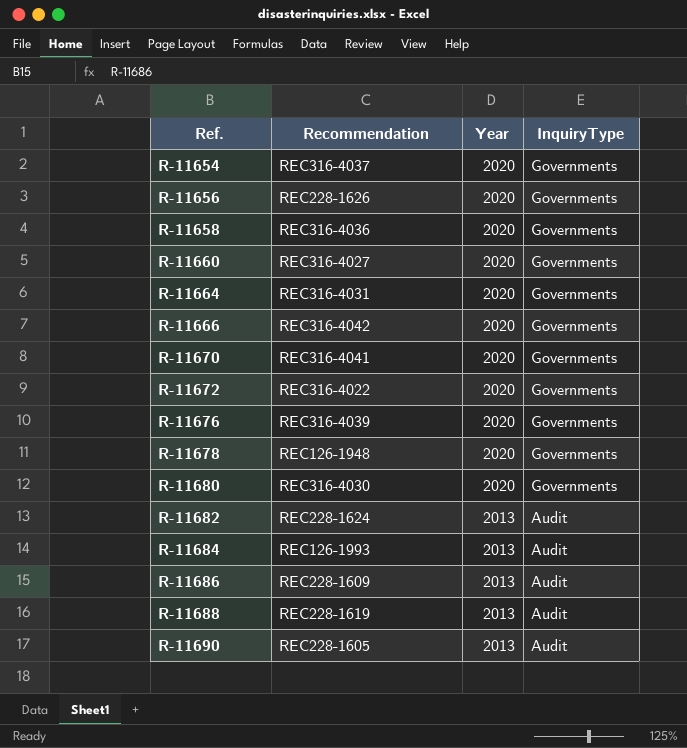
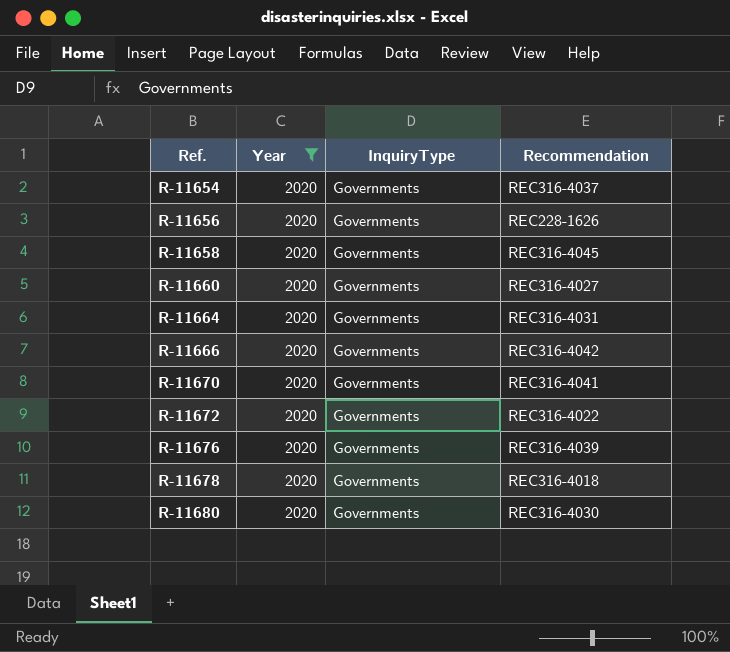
filter: none -> Year = 2020
column Recommendation | position: 2 -> 4
R-11658 | Recommendation: REC316-4036 -> REC316-4045
R-11678 | Recommendation: REC126-1948 -> REC316-4018

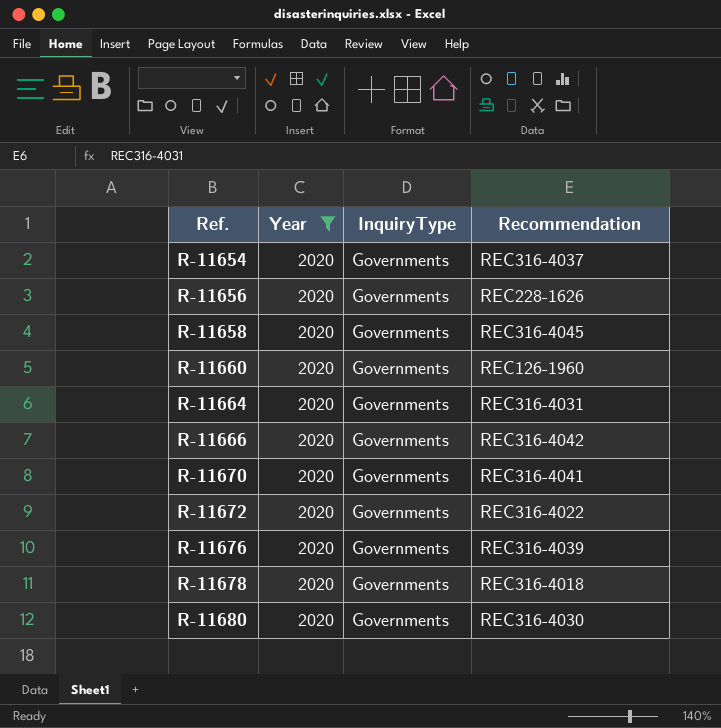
R-11660 | Recommendation: REC316-4027 -> REC126-1960

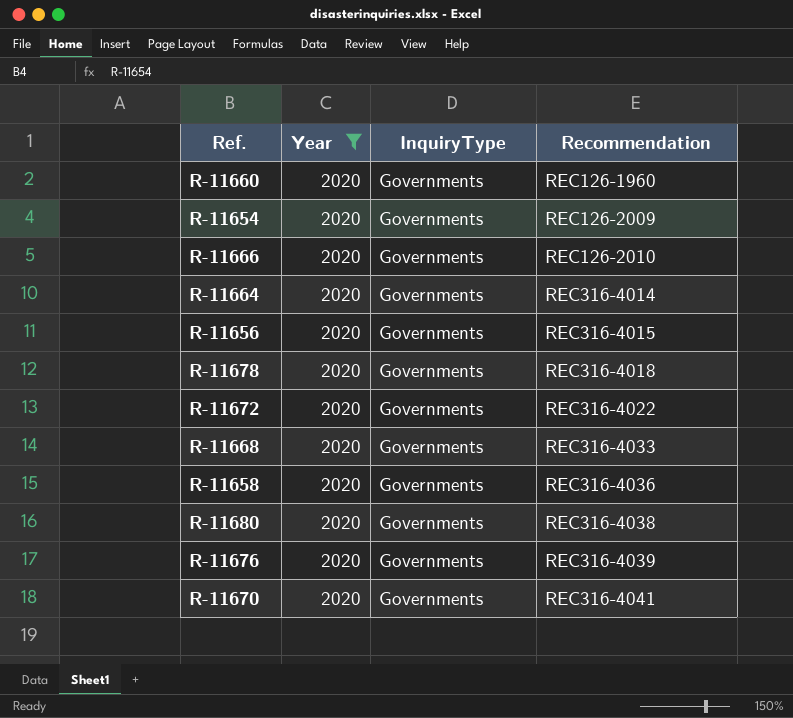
row order: Ref. ascending -> Recommendation ascending
R-11654 | Recommendation: REC316-4037 -> REC126-2009
R-11666 | Recommendation: REC316-4042 -> REC126-2010
R-11664 | Recommendation: REC316-4031 -> REC316-4014
R-11656 | Recommendation: REC228-1626 -> REC316-4015
row R-11668: none -> 2020 | Governments | REC316-4033
R-11658 | Recommendation: REC316-4045 -> REC316-4036
R-11680 | Recommendation: REC316-4030 -> REC316-4038

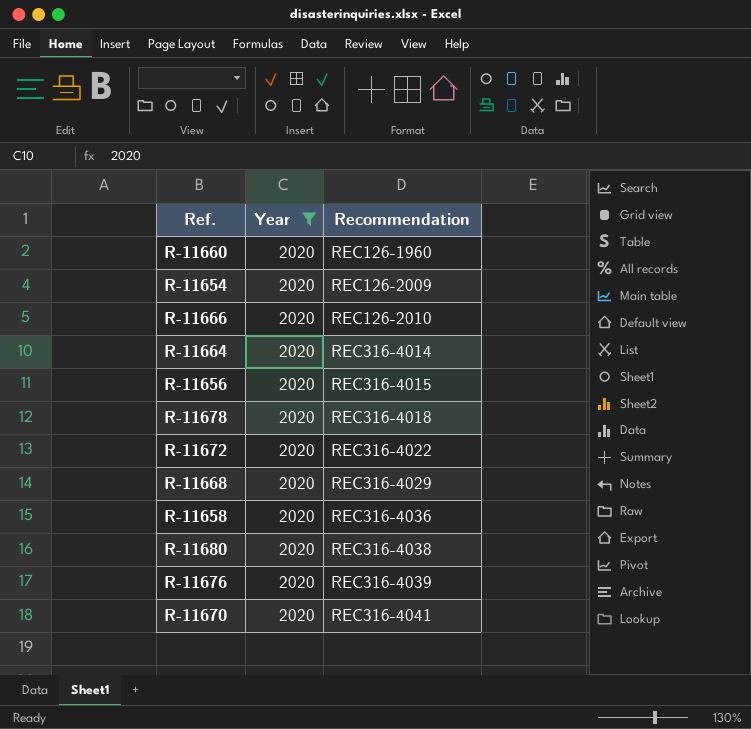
column InquiryType | position: 3 -> none
R-11668 | Recommendation: REC316-4033 -> REC316-4029

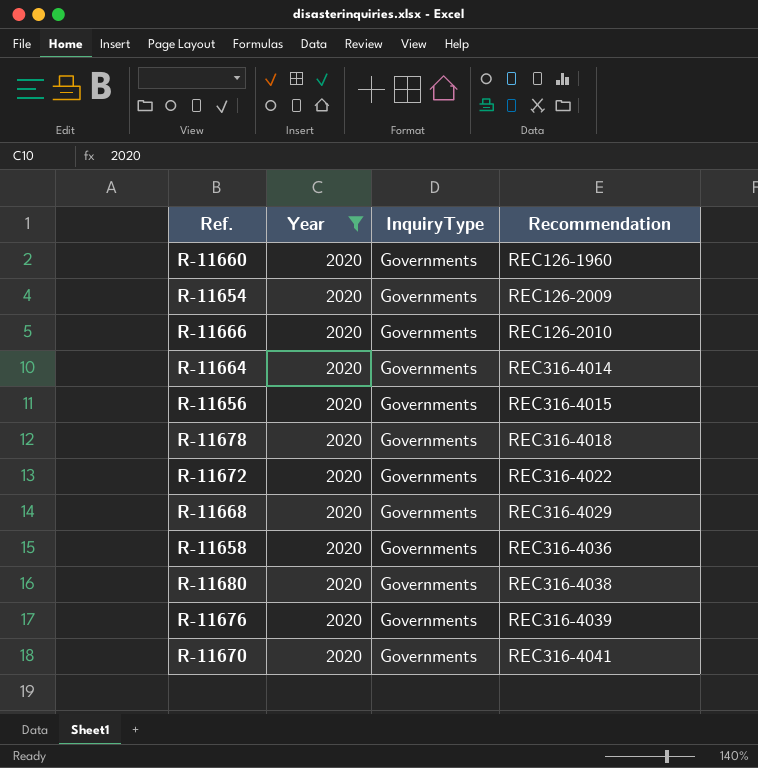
column InquiryType | position: none -> 3

